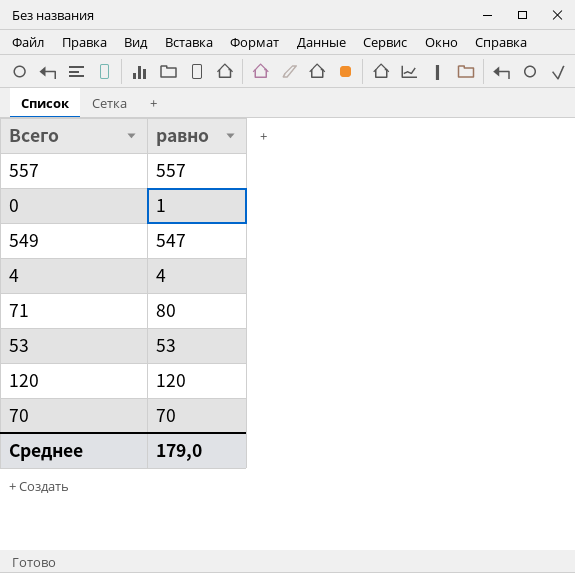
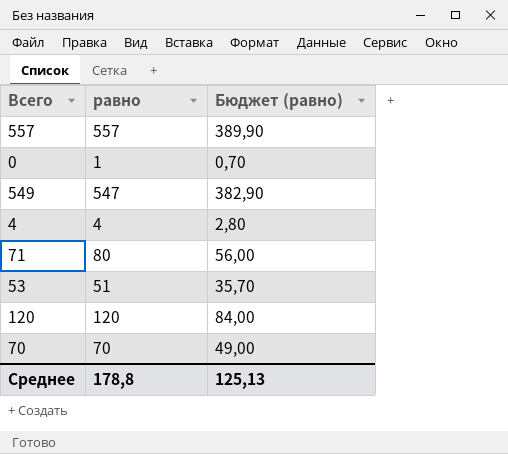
column Бюджет (равно) | formula: none -> [равно] * 0,7
53 | равно: 53 -> 51
Среднее | равно: 179,0 -> 178,8

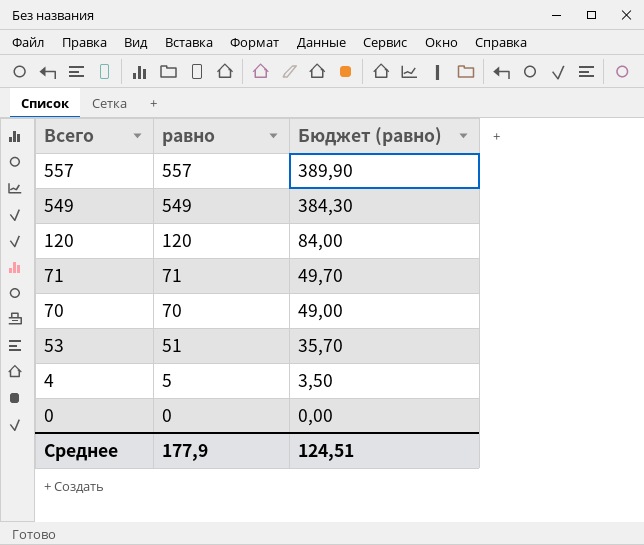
row order: none -> Всего descending
549 | равно: 547 -> 549
549 | Бюджет (равно): 382,90 -> 384,30
71 | равно: 80 -> 71
71 | Бюджет (равно): 56,00 -> 49,70
4 | равно: 4 -> 5
4 | Бюджет (равно): 2,80 -> 3,50
0 | равно: 1 -> 0
0 | Бюджет (равно): 0,70 -> 0,00
Среднее | равно: 178,8 -> 177,9
Среднее | Бюджет (равно): 125,13 -> 124,51

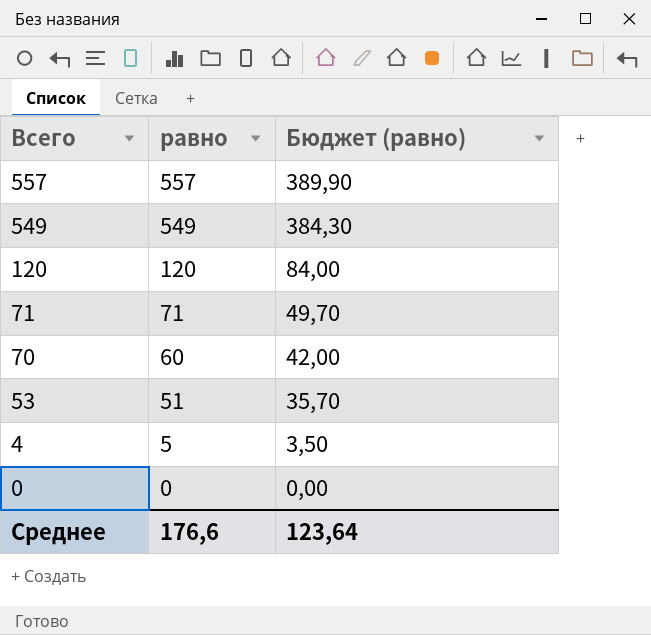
70 | равно: 70 -> 60
70 | Бюджет (равно): 49,00 -> 42,00
Среднее | равно: 177,9 -> 176,6
Среднее | Бюджет (равно): 124,51 -> 123,64

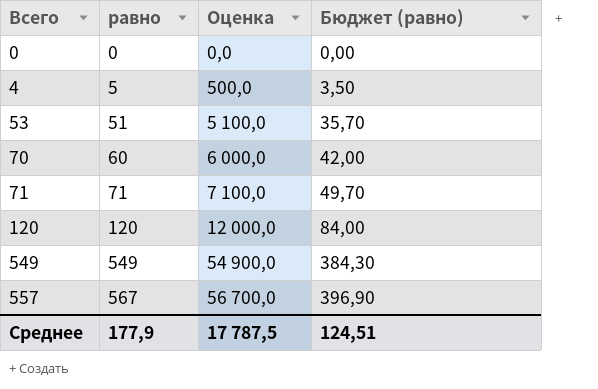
row order: Всего descending -> Всего ascending
column Оценка | formula: none -> [равно] * 100
557 | равно: 557 -> 567
557 | Бюджет (равно): 389,90 -> 396,90
Среднее | равно: 176,6 -> 177,9
Среднее | Бюджет (равно): 123,64 -> 124,51

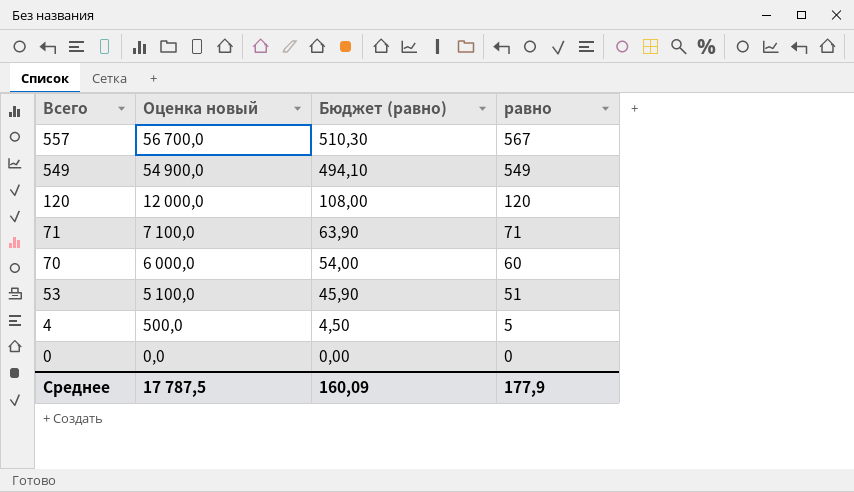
row order: Всего ascending -> Всего descending
column name: Оценка -> Оценка новый
column Бюджет (равно) | formula: [равно] * 0,7 -> [равно] * 0,9
column равно | position: 2 -> 4
Среднее | Бюджет (равно): 124,51 -> 160,09

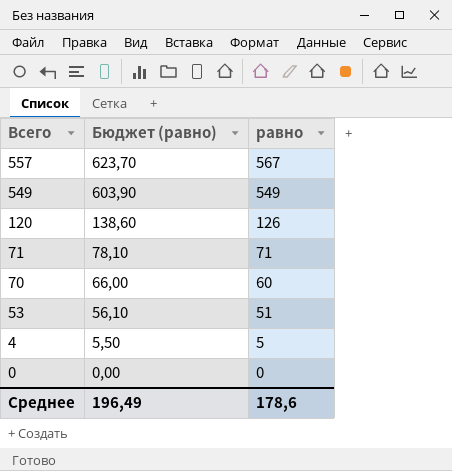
column Оценка новый | formula: [равно] * 100 -> none
column Бюджет (равно) | formula: [равно] * 0,9 -> [равно] * 1,1
120 | равно: 120 -> 126
Среднее | Бюджет (равно): 160,09 -> 196,49
Среднее | равно: 177,9 -> 178,6

